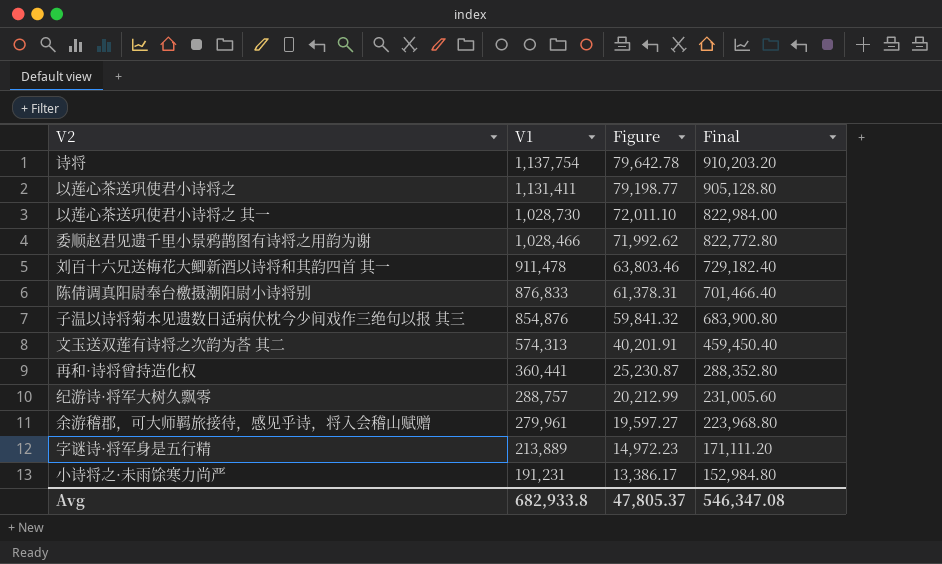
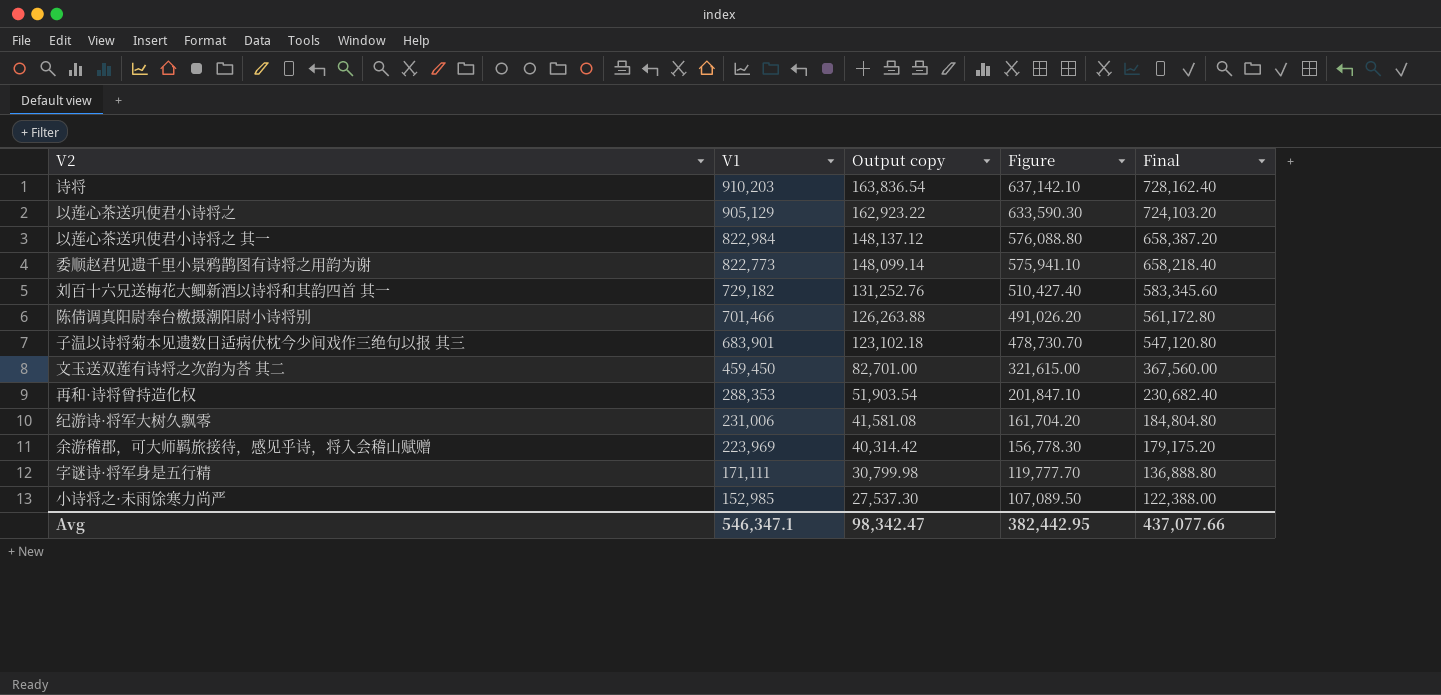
column Output copy | formula: none -> [V1] * 0.18
column Figure | formula: [V1] * 0.07 -> [V1] * 0.7
诗将 | V1: 1,137,754 -> 910,203
诗将 | Final: 910,203.20 -> 728,162.40
以莲心茶送巩使君小诗将之 | V1: 1,131,411 -> 905,129
以莲心茶送巩使君小诗将之 | Final: 905,128.80 -> 724,103.20
以莲心茶送巩使君小诗将之 其一 | V1: 1,028,730 -> 822,984
以莲心茶送巩使君小诗将之 其一 | Final: 822,984.00 -> 658,387.20
委顺赵君见遗千里小景鸦鹊图有诗将之用韵为谢 | V1: 1,028,466 -> 822,773
委顺赵君见遗千里小景鸦鹊图有诗将之用韵为谢 | Final: 822,772.80 -> 658,218.40
刘百十六兄送梅花大鲫新酒以诗将和其韵四首 其一 | V1: 911,478 -> 729,182
刘百十六兄送梅花大鲫新酒以诗将和其韵四首 其一 | Final: 729,182.40 -> 583,345.60
陈倩调真阳尉奉台檄摄潮阳尉小诗将别 | V1: 876,833 -> 701,466
陈倩调真阳尉奉台檄摄潮阳尉小诗将别 | Final: 701,466.40 -> 561,172.80
子温以诗将菊本见遗数日适病伏枕今少间戏作三绝句以报 其三 | V1: 854,876 -> 683,901
子温以诗将菊本见遗数日适病伏枕今少间戏作三绝句以报 其三 | Final: 683,900.80 -> 547,120.80
文玉送双莲有诗将之次韵为荅 其二 | V1: 574,313 -> 459,450
文玉送双莲有诗将之次韵为荅 其二 | Final: 459,450.40 -> 367,560.00
再和·诗将曾持造化权 | V1: 360,441 -> 288,353
再和·诗将曾持造化权 | Final: 288,352.80 -> 230,682.40
纪游诗·将军大树久飘零 | V1: 288,757 -> 231,006
纪游诗·将军大树久飘零 | Final: 231,005.60 -> 184,804.80
余游稽郡，可大师羁旅接待，感见乎诗，将入会稽山赋赠 | V1: 279,961 -> 223,969
余游稽郡，可大师羁旅接待，感见乎诗，将入会稽山赋赠 | Final: 223,968.80 -> 179,175.20
字谜诗·将军身是五行精 | V1: 213,889 -> 171,111
字谜诗·将军身是五行精 | Final: 171,111.20 -> 136,888.80
小诗将之·未雨馀寒力尚严 | V1: 191,231 -> 152,985
小诗将之·未雨馀寒力尚严 | Final: 152,984.80 -> 122,388.00
Avg | V1: 682,933.8 -> 546,347.1
Avg | Figure: 47,805.37 -> 382,442.95
Avg | Final: 546,347.08 -> 437,077.66

